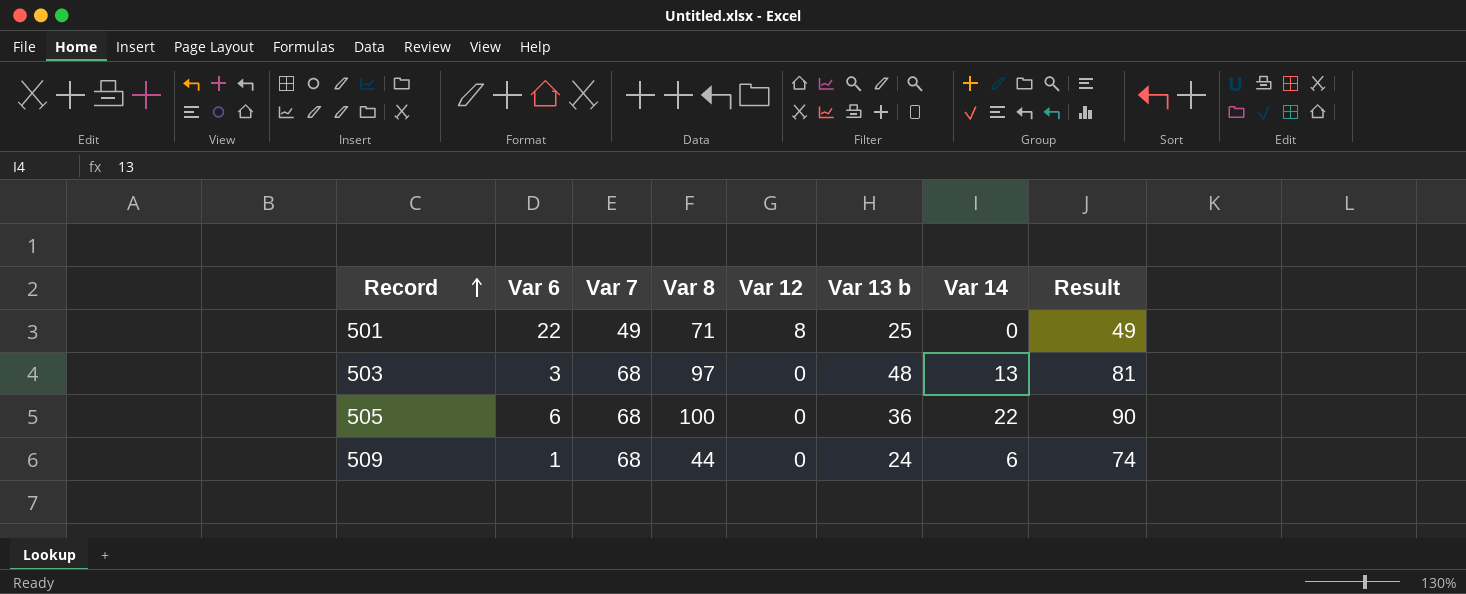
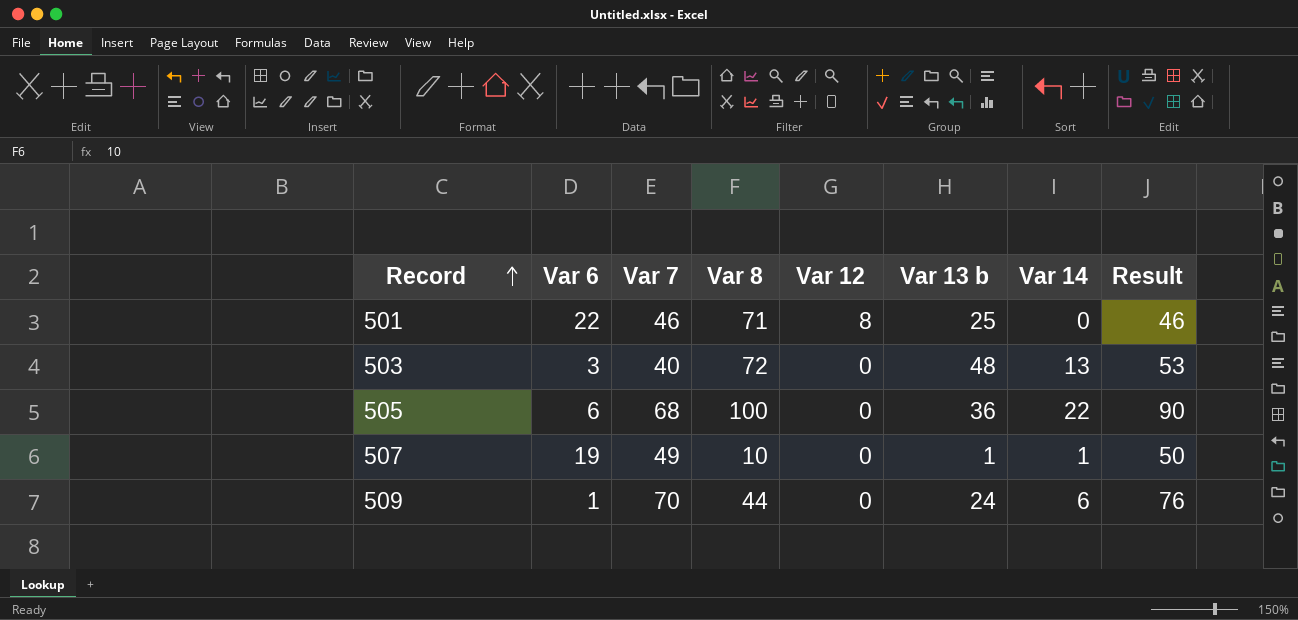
501 | Var 7: 49 -> 46
501 | Result: 49 -> 46
503 | Var 7: 68 -> 40
503 | Var 8: 97 -> 72
503 | Result: 81 -> 53
row 507: none -> 19 | 49 | 10 | 0 | 1 | 1 | 50
509 | Var 7: 68 -> 70
509 | Result: 74 -> 76

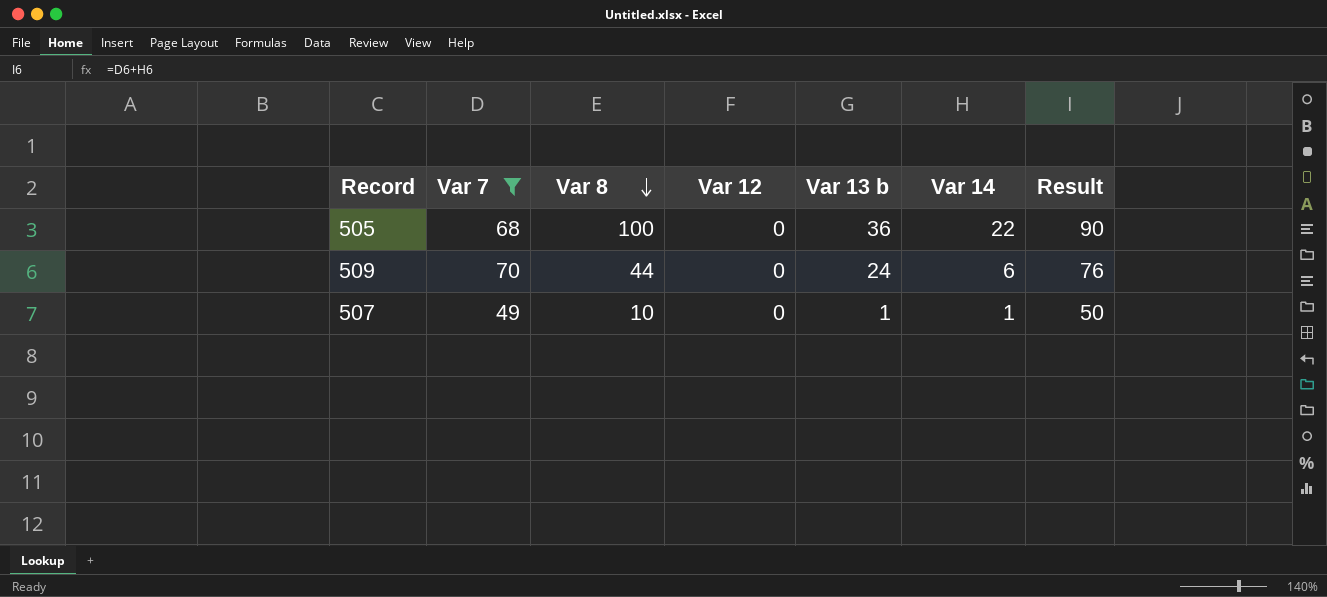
filter: none -> Var 7 >= 49
row order: Record ascending -> Var 8 descending
column Var 6 | position: 2 -> none

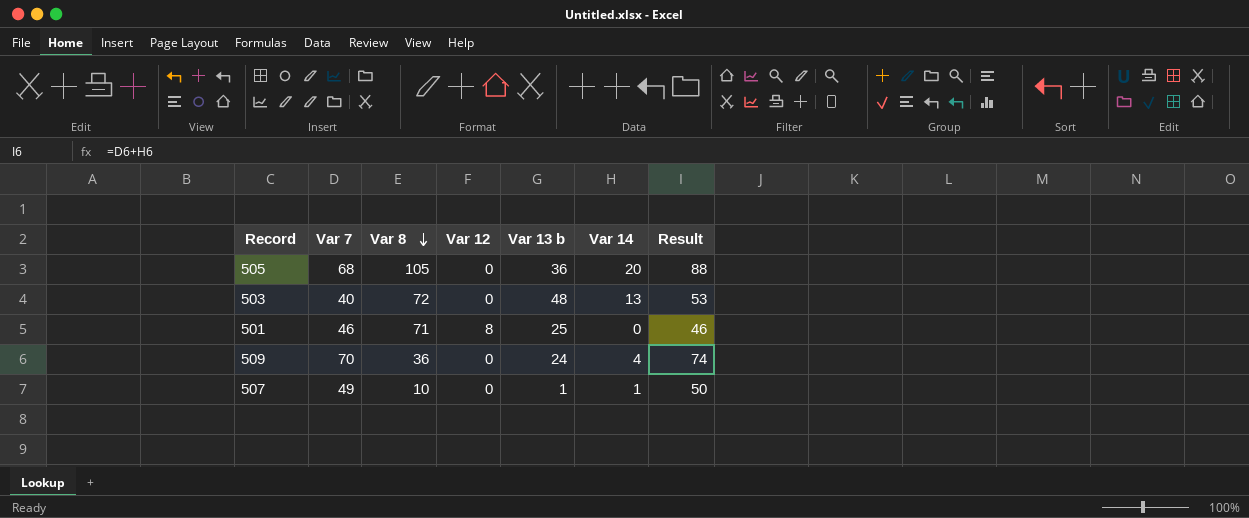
filter: Var 7 >= 49 -> none
505 | Var 8: 100 -> 105
505 | Var 14: 22 -> 20
505 | Result: 90 -> 88
509 | Var 8: 44 -> 36
509 | Var 14: 6 -> 4
509 | Result: 76 -> 74

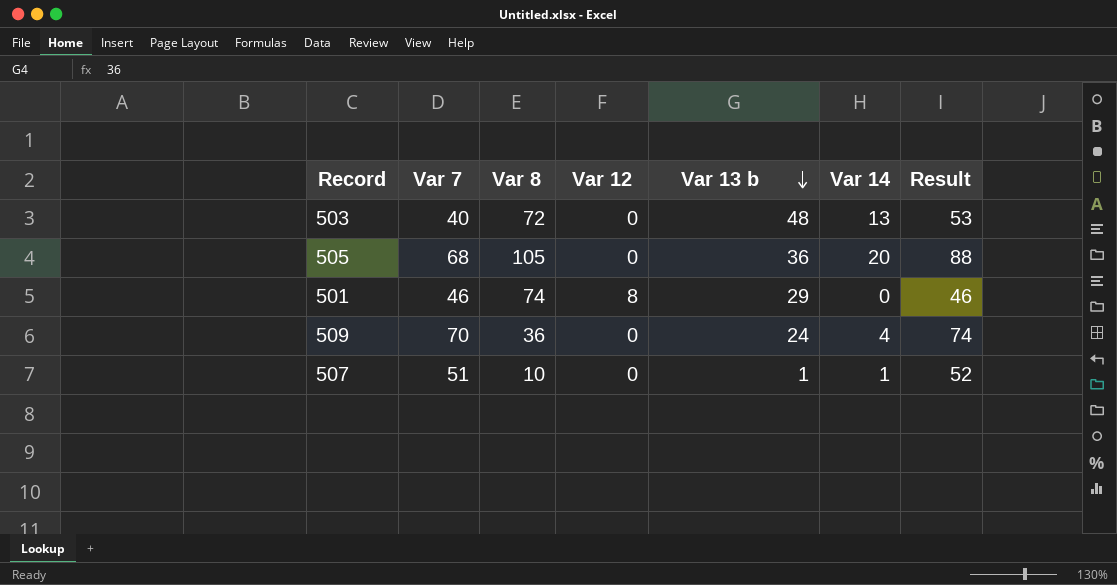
row order: Var 8 descending -> Var 13 b descending
501 | Var 8: 71 -> 74
501 | Var 13 b: 25 -> 29
507 | Var 7: 49 -> 51
507 | Result: 50 -> 52

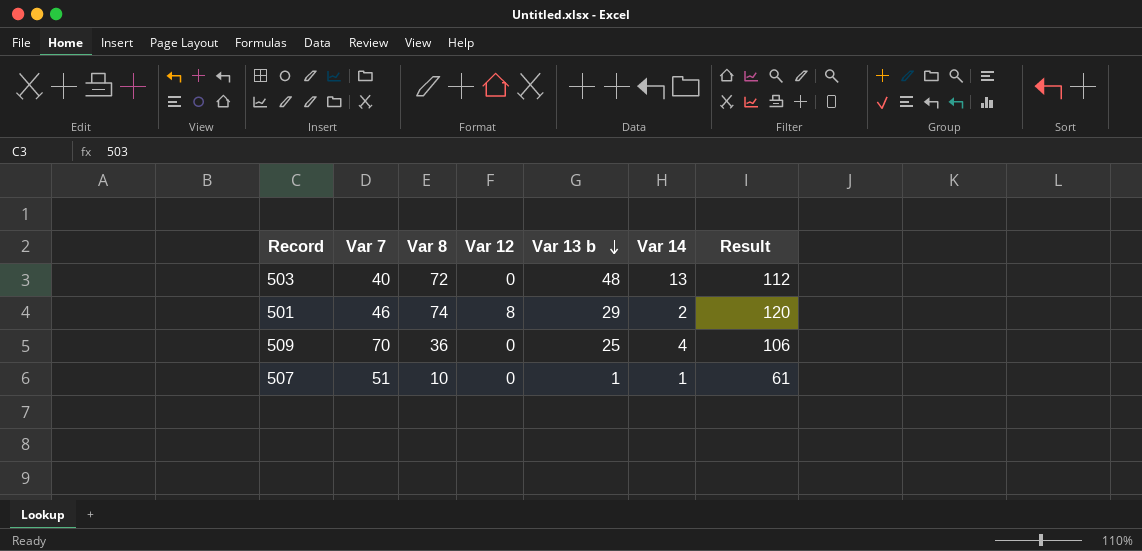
column Result | formula: [Var 7] + [Var 14] -> [Var 7] + [Var 8]
row 505: 68 | 105 | 0 | 36 | 20 | 88 -> none
501 | Var 14: 0 -> 2
509 | Var 13 b: 24 -> 25

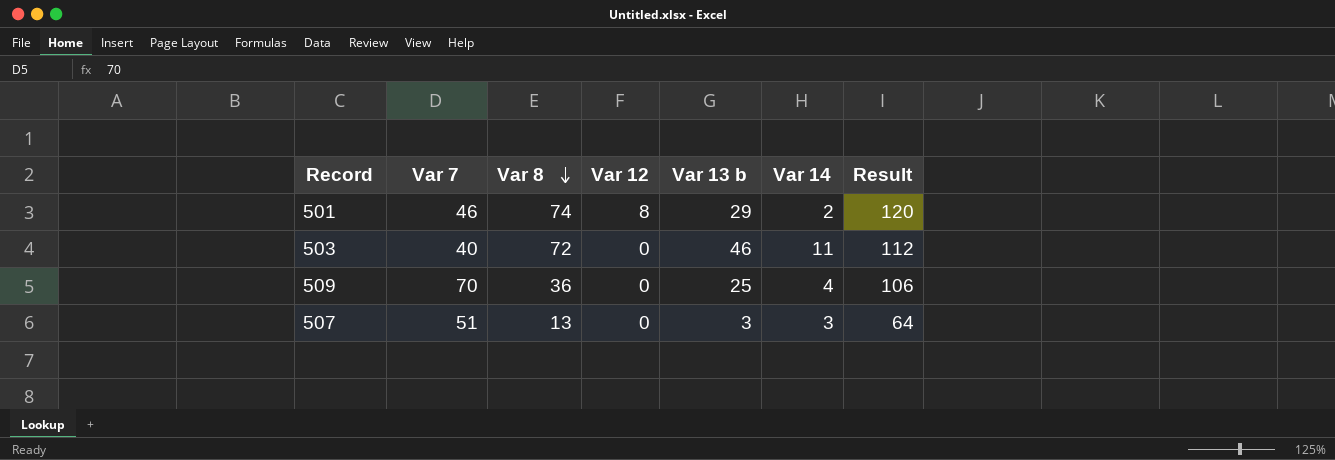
row order: Var 13 b descending -> Var 8 descending
503 | Var 13 b: 48 -> 46
503 | Var 14: 13 -> 11
507 | Var 8: 10 -> 13
507 | Var 13 b: 1 -> 3
507 | Var 14: 1 -> 3
507 | Result: 61 -> 64

